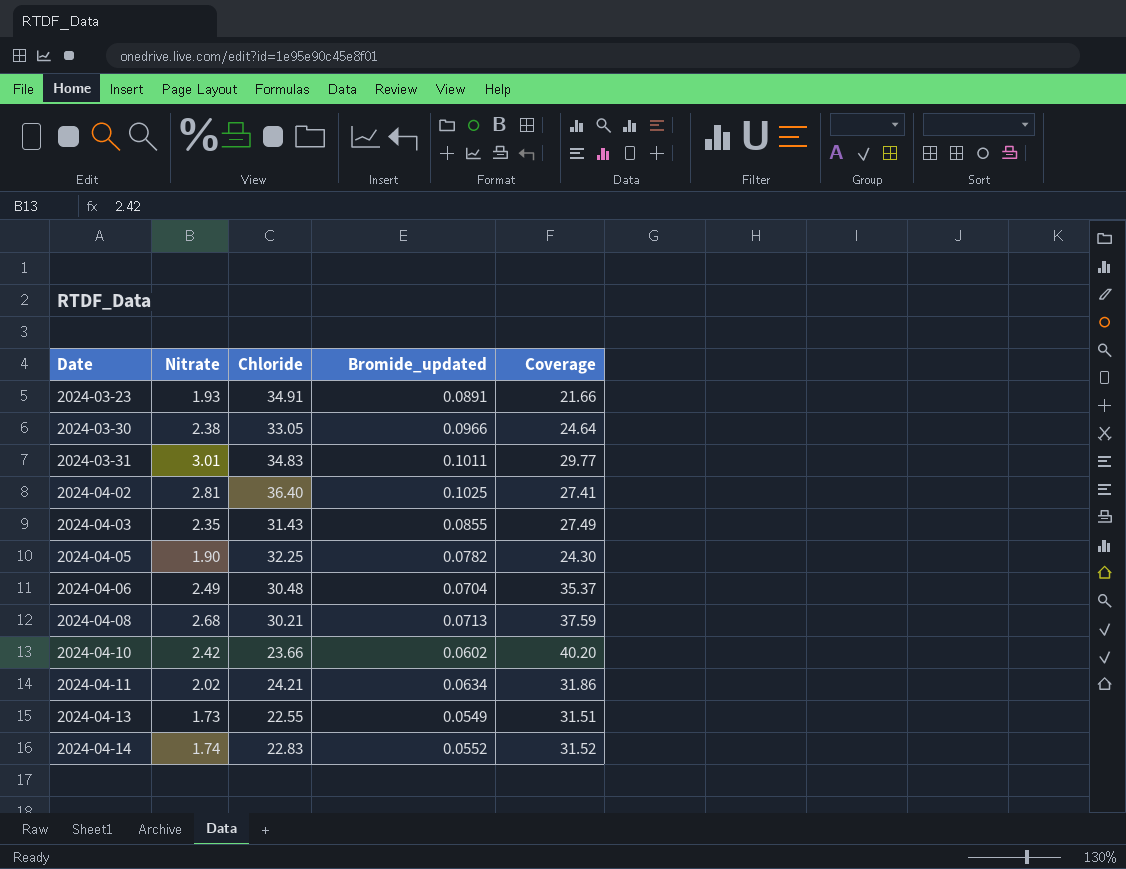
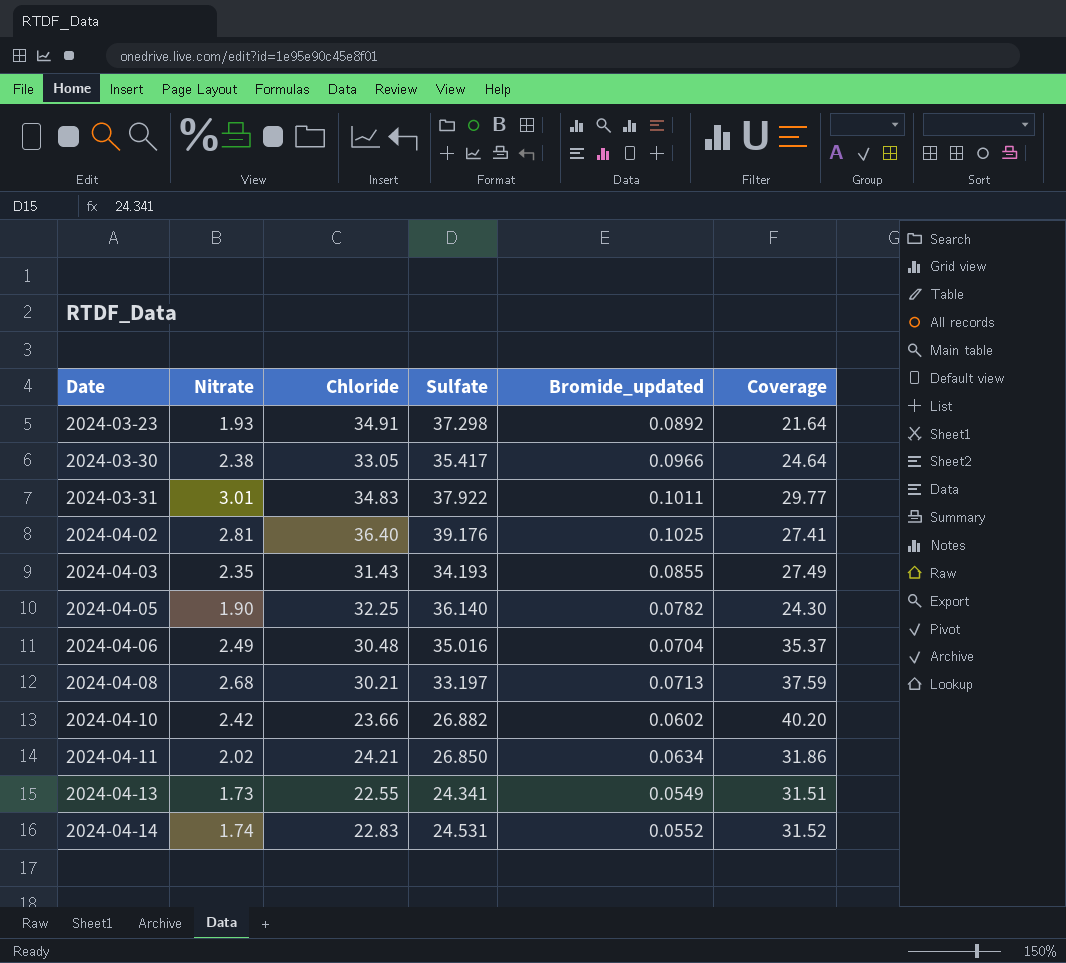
column Sulfate | position: none -> 4
2024-03-23 | Bromide_updated: 0.0891 -> 0.0892
2024-03-23 | Coverage: 21.66 -> 21.64

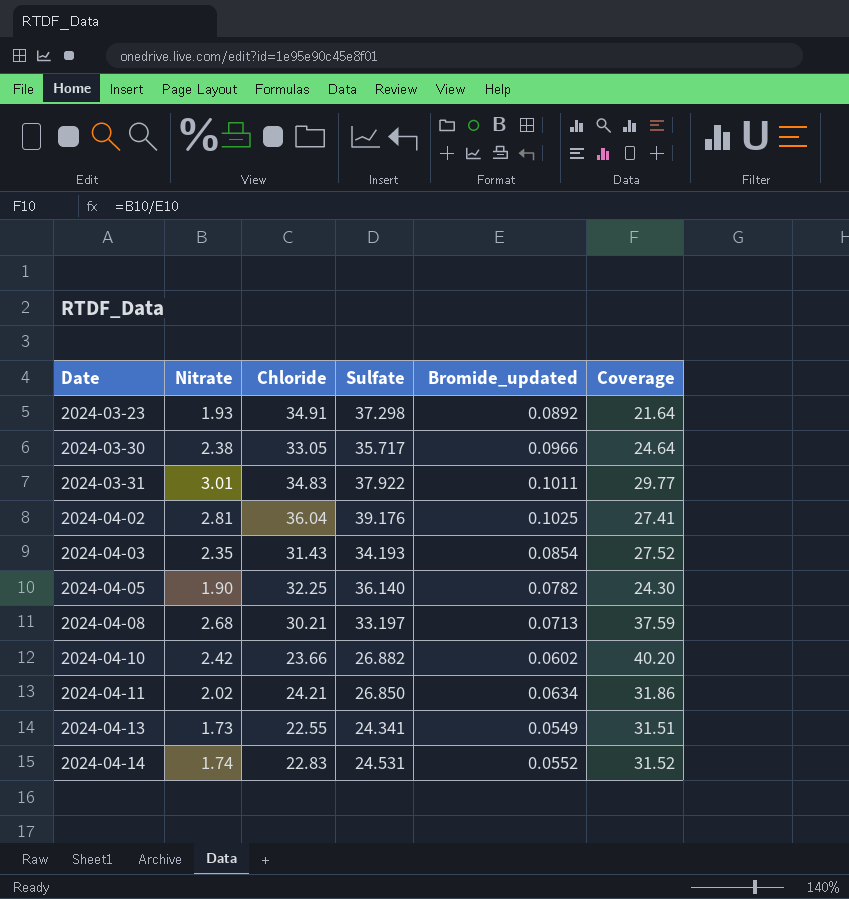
row 2024-04-06: 2.49 | 30.48 | 35.016 | 0.0704 | 35.37 -> none
2024-03-30 | Sulfate: 35.417 -> 35.717
2024-04-02 | Chloride: 36.40 -> 36.04
2024-04-03 | Bromide_updated: 0.0855 -> 0.0854
2024-04-03 | Coverage: 27.49 -> 27.52

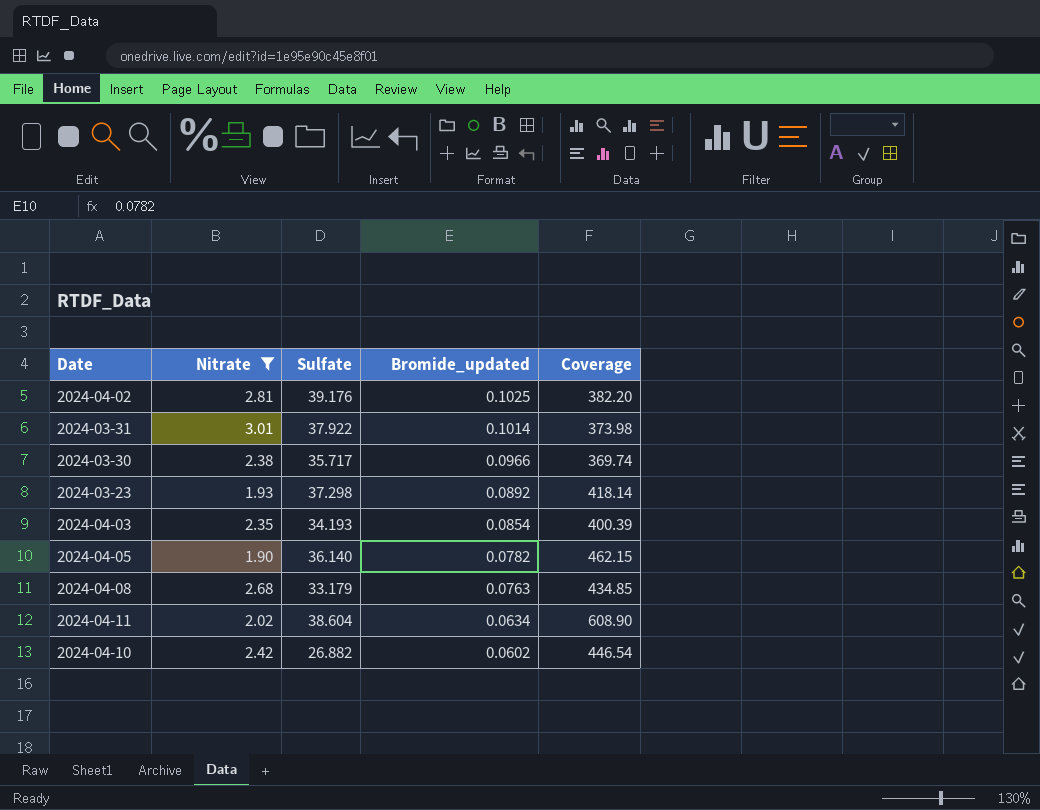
filter: none -> Nitrate >= 1.90
row order: Date ascending -> Bromide_updated descending
column Chloride | position: 3 -> none
column Coverage | formula: [Nitrate] / [Bromide_updated] -> [Sulfate] / [Bromide_updated]
2024-03-31 | Bromide_updated: 0.1011 -> 0.1014
2024-04-08 | Sulfate: 33.197 -> 33.179
2024-04-08 | Bromide_updated: 0.0713 -> 0.0763
2024-04-11 | Sulfate: 26.850 -> 38.604

